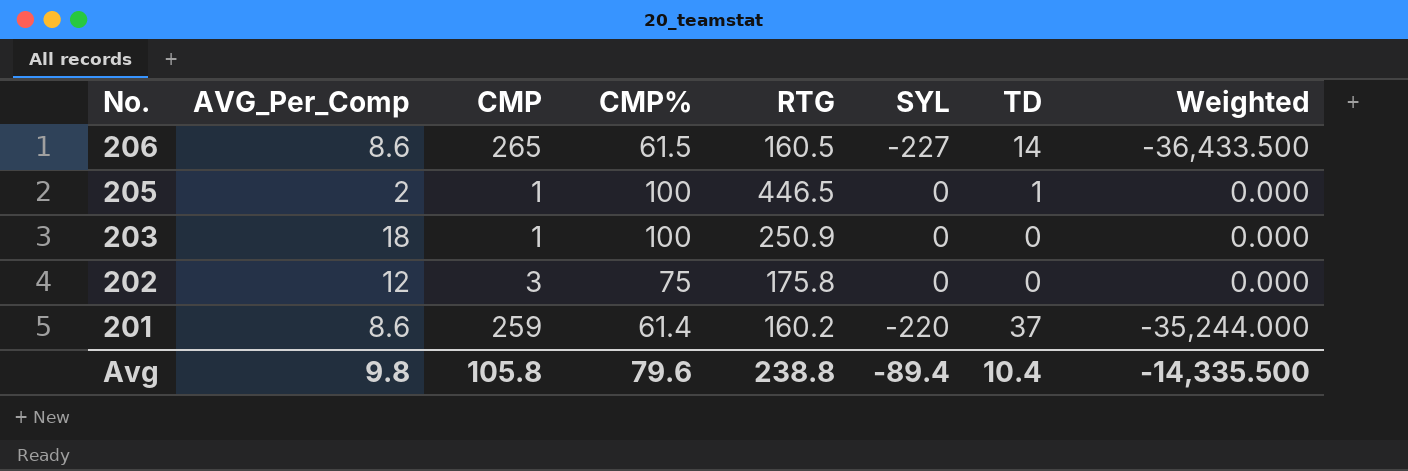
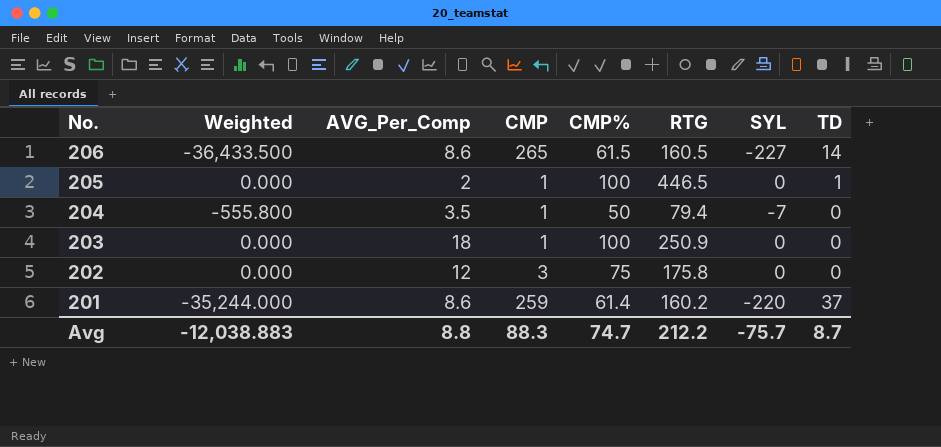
column Weighted | position: 8 -> 2
row 204: none -> -555.800 | 3.5 | 1 | 50 | 79.4 | -7 | 0
Avg | Weighted: -14,335.500 -> -12,038.883
Avg | AVG_Per_Comp: 9.8 -> 8.8
Avg | CMP: 105.8 -> 88.3
Avg | CMP%: 79.6 -> 74.7
Avg | RTG: 238.8 -> 212.2
Avg | SYL: -89.4 -> -75.7
Avg | TD: 10.4 -> 8.7

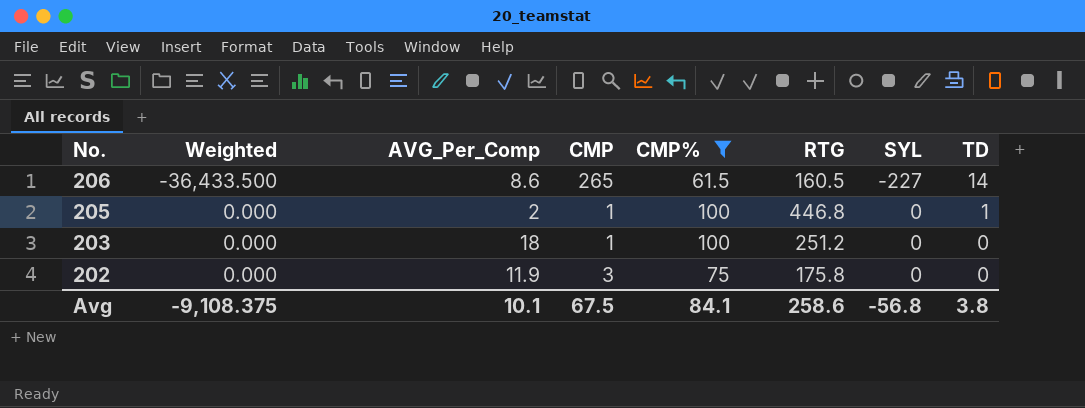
filter: none -> CMP% >= 61.5
205 | RTG: 446.5 -> 446.8
203 | RTG: 250.9 -> 251.2
202 | AVG_Per_Comp: 12 -> 11.9
Avg | Weighted: -12,038.883 -> -9,108.375
Avg | AVG_Per_Comp: 8.8 -> 10.1
Avg | CMP: 88.3 -> 67.5
Avg | CMP%: 74.7 -> 84.1
Avg | RTG: 212.2 -> 258.6
Avg | SYL: -75.7 -> -56.8
Avg | TD: 8.7 -> 3.8

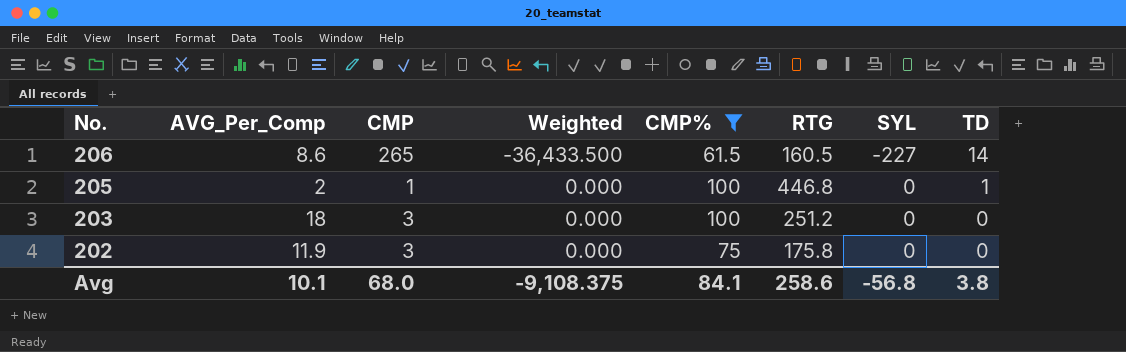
column Weighted | position: 2 -> 4
203 | CMP: 1 -> 3
Avg | CMP: 67.5 -> 68.0

